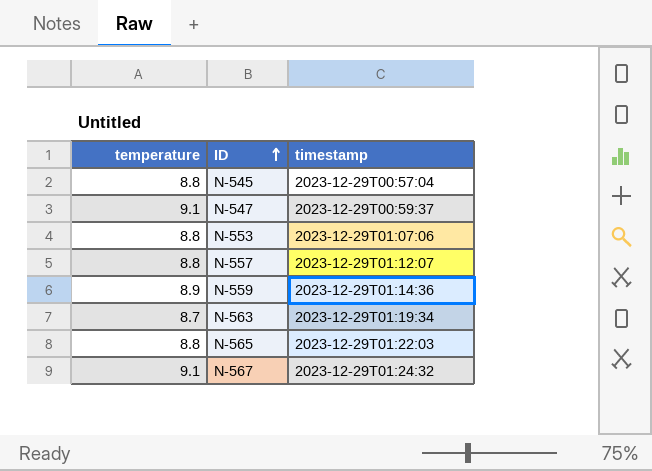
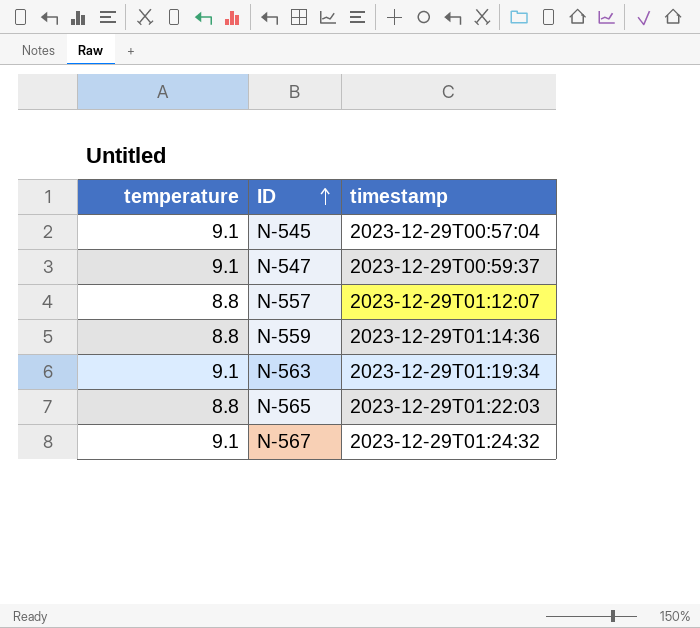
row N-553: 8.8 | 2023-12-29T01:07:06 -> none
N-545 | temperature: 8.8 -> 9.1
N-559 | temperature: 8.9 -> 8.8
N-563 | temperature: 8.7 -> 9.1

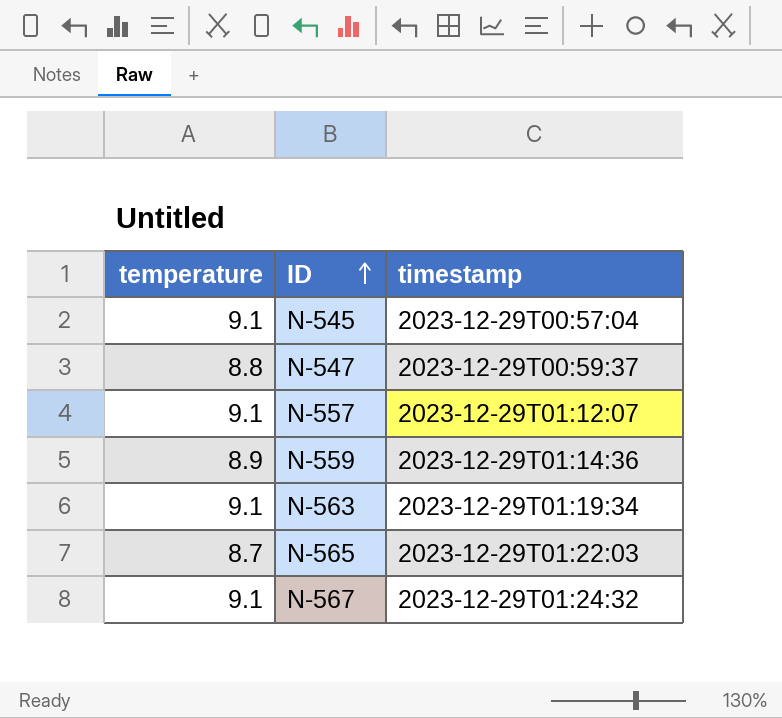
N-547 | temperature: 9.1 -> 8.8
N-557 | temperature: 8.8 -> 9.1
N-559 | temperature: 8.8 -> 8.9
N-565 | temperature: 8.8 -> 8.7

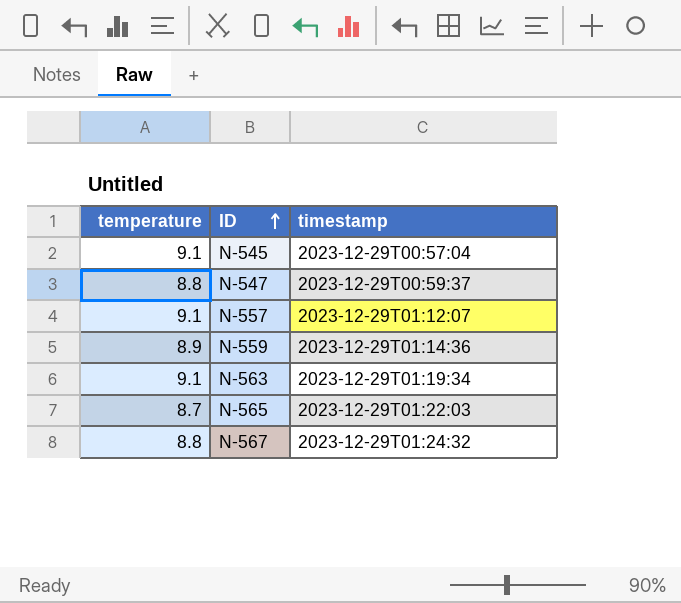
N-567 | temperature: 9.1 -> 8.8

